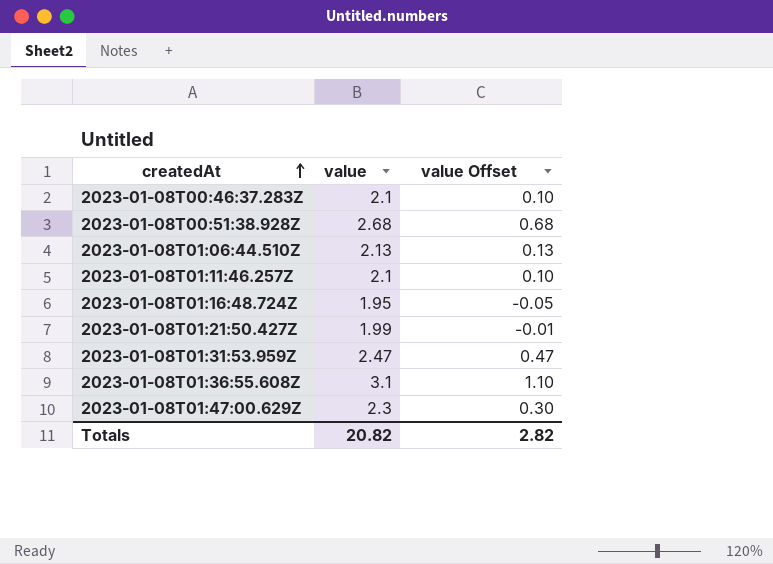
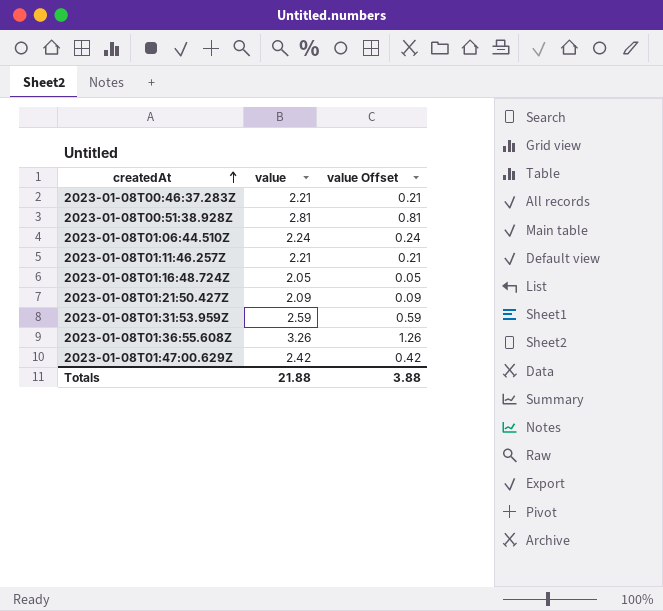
2023-01-08T00:46:37.283Z | value: 2.1 -> 2.21
2023-01-08T00:46:37.283Z | value Offset: 0.10 -> 0.21
2023-01-08T00:51:38.928Z | value: 2.68 -> 2.81
2023-01-08T00:51:38.928Z | value Offset: 0.68 -> 0.81
2023-01-08T01:06:44.510Z | value: 2.13 -> 2.24
2023-01-08T01:06:44.510Z | value Offset: 0.13 -> 0.24
2023-01-08T01:11:46.257Z | value: 2.1 -> 2.21
2023-01-08T01:11:46.257Z | value Offset: 0.10 -> 0.21
2023-01-08T01:16:48.724Z | value: 1.95 -> 2.05
2023-01-08T01:16:48.724Z | value Offset: -0.05 -> 0.05
2023-01-08T01:21:50.427Z | value: 1.99 -> 2.09
2023-01-08T01:21:50.427Z | value Offset: -0.01 -> 0.09
2023-01-08T01:31:53.959Z | value: 2.47 -> 2.59
2023-01-08T01:31:53.959Z | value Offset: 0.47 -> 0.59
2023-01-08T01:36:55.608Z | value: 3.1 -> 3.26
2023-01-08T01:36:55.608Z | value Offset: 1.10 -> 1.26
2023-01-08T01:47:00.629Z | value: 2.3 -> 2.42
2023-01-08T01:47:00.629Z | value Offset: 0.30 -> 0.42
Totals | value: 20.82 -> 21.88
Totals | value Offset: 2.82 -> 3.88

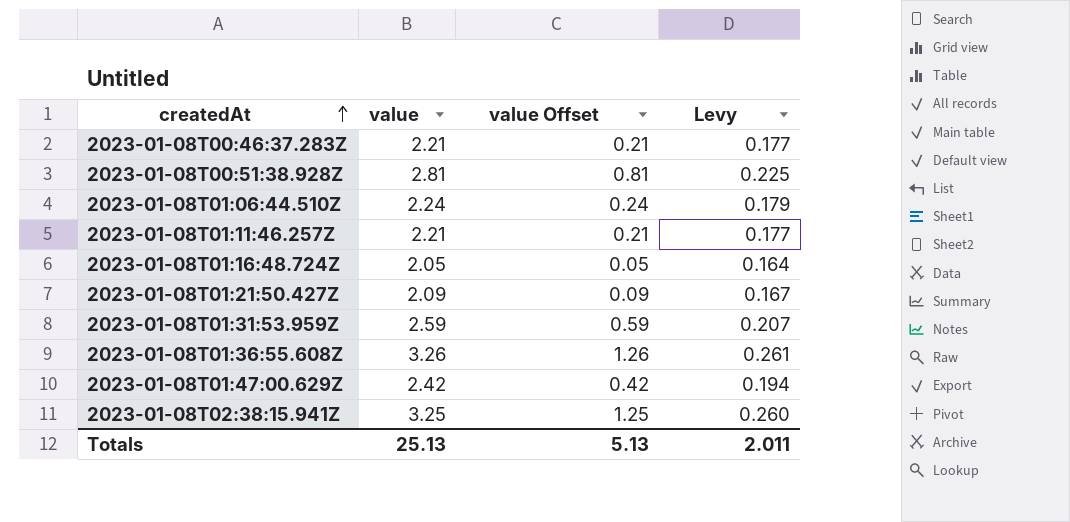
column Levy | formula: none -> [value] * 0.08
row 2023-01-08T02:38:15.941Z: none -> 3.25 | 1.25 | 0.260
Totals | value: 21.88 -> 25.13
Totals | value Offset: 3.88 -> 5.13

